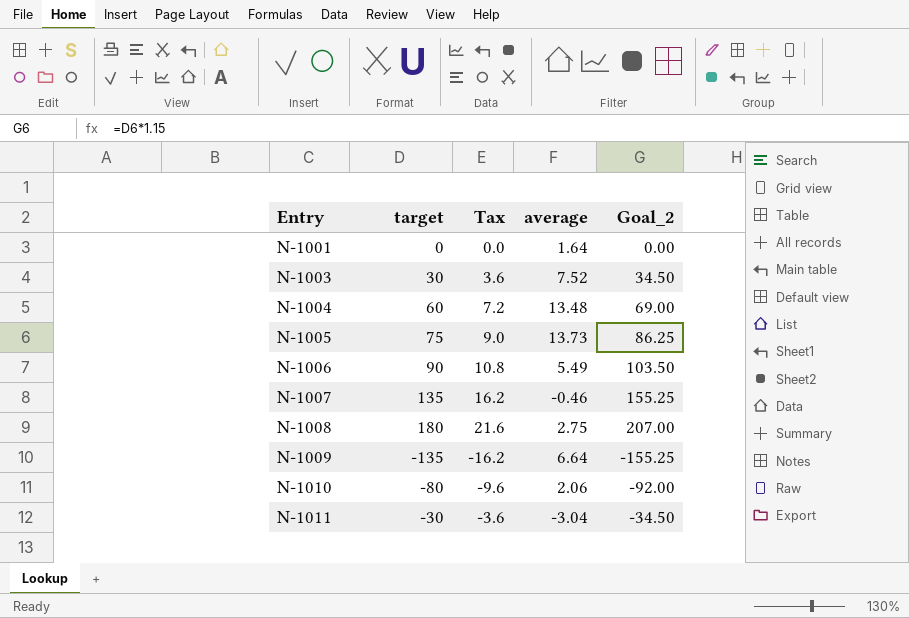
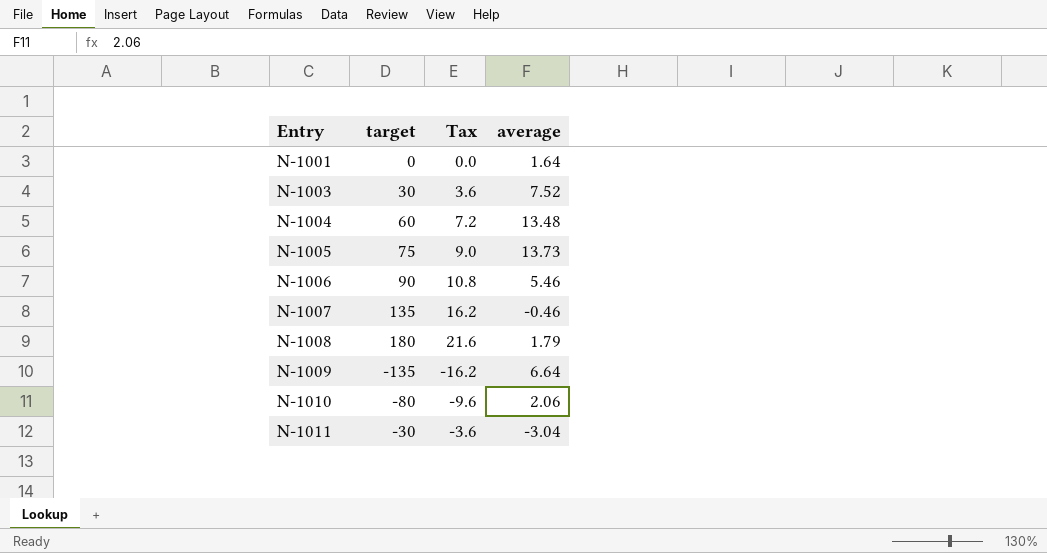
column Goal_2 | formula: [target] * 1.15 -> none
N-1006 | average: 5.49 -> 5.46
N-1008 | average: 2.75 -> 1.79

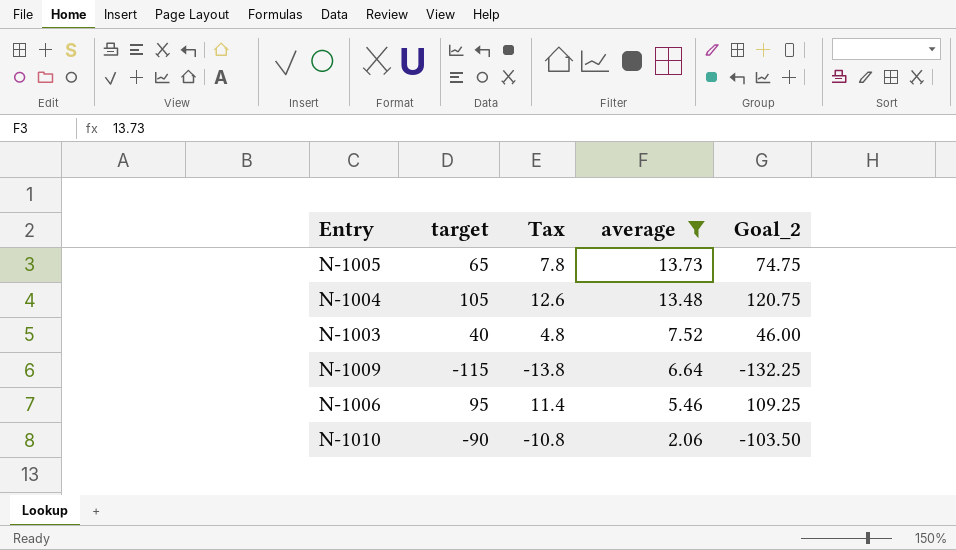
filter: none -> average >= 2.06
row order: Entry ascending -> average descending
column Goal_2 | formula: none -> [target] * 1.15
N-1005 | target: 75 -> 65
N-1005 | Tax: 9.0 -> 7.8
N-1004 | target: 60 -> 105
N-1004 | Tax: 7.2 -> 12.6
N-1003 | target: 30 -> 40
N-1003 | Tax: 3.6 -> 4.8
N-1009 | target: -135 -> -115
N-1009 | Tax: -16.2 -> -13.8
N-1006 | target: 90 -> 95
N-1006 | Tax: 10.8 -> 11.4
N-1010 | target: -80 -> -90
N-1010 | Tax: -9.6 -> -10.8

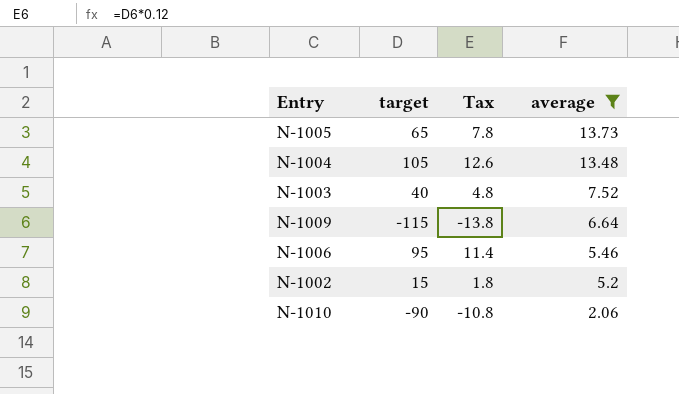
column Goal_2 | formula: [target] * 1.15 -> none
row N-1002: none -> 15 | 1.8 | 5.2

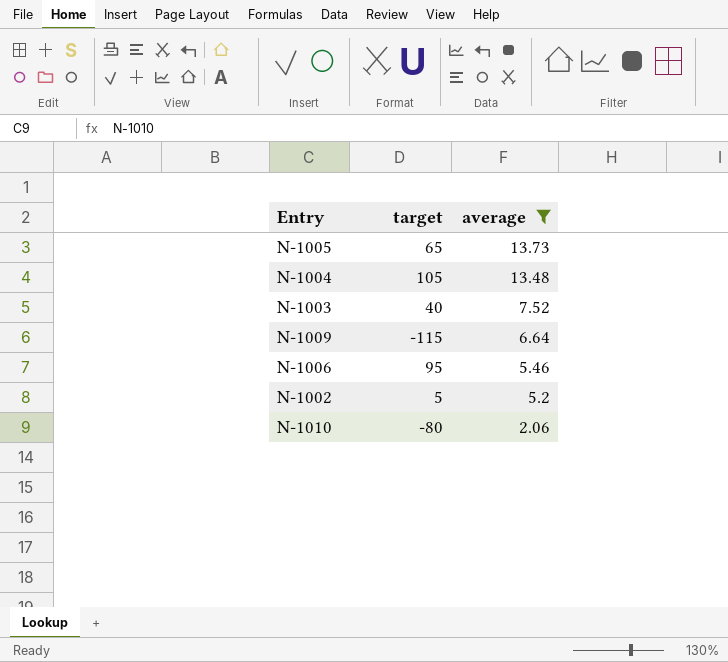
column Tax | formula: [target] * 0.12 -> none
N-1002 | target: 15 -> 5
N-1010 | target: -90 -> -80

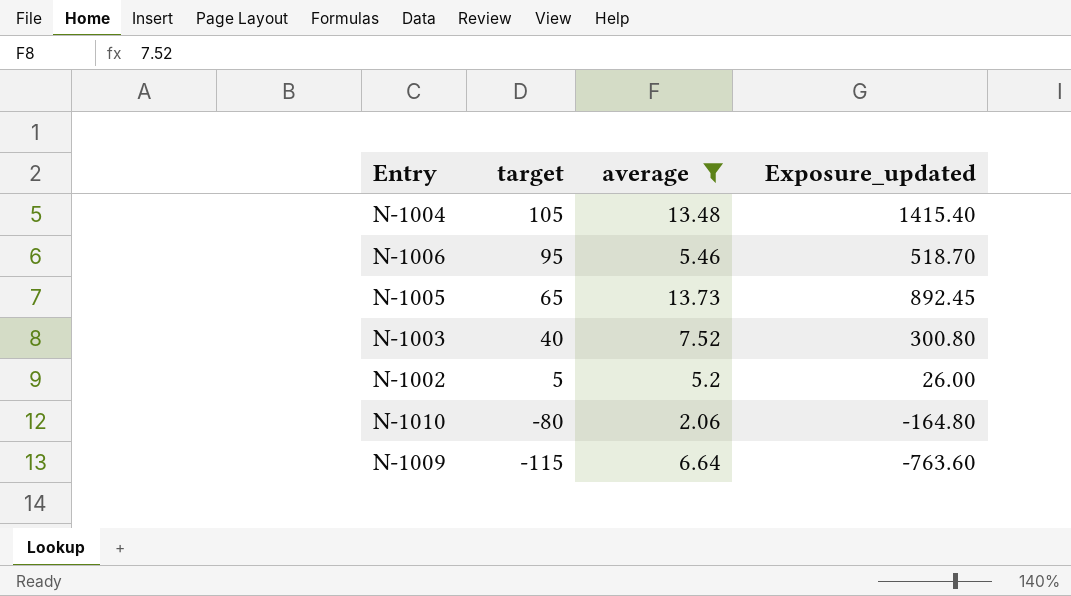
row order: average descending -> target descending
column Exposure_updated | formula: none -> [target] * [average]

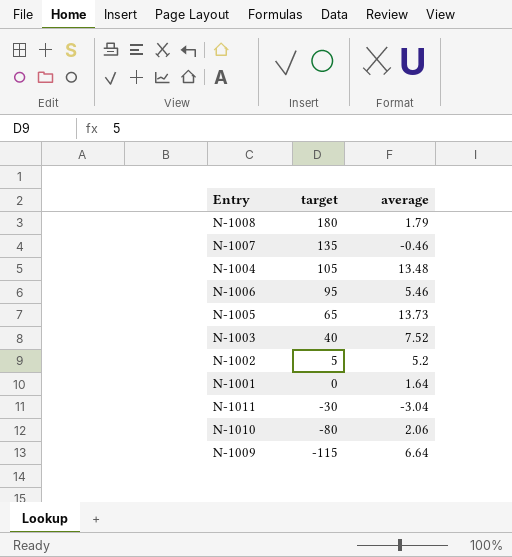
filter: average >= 2.06 -> none
column Exposure_updated | formula: [target] * [average] -> none

